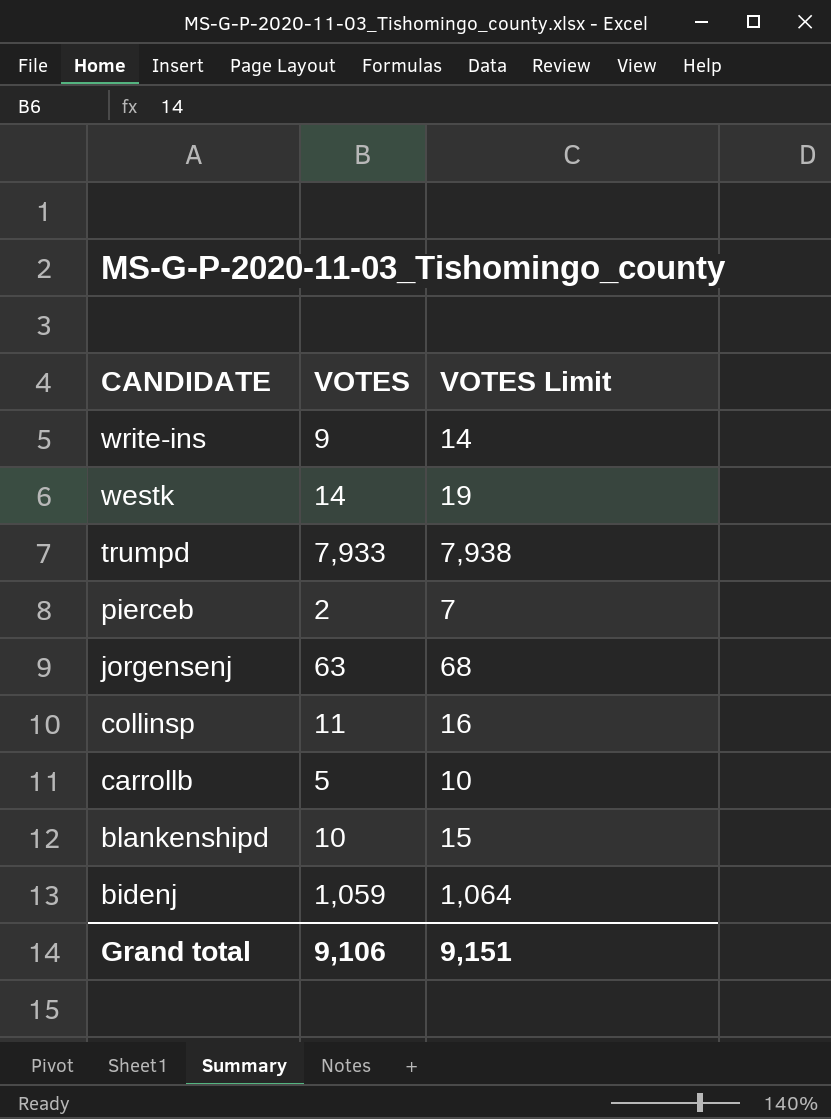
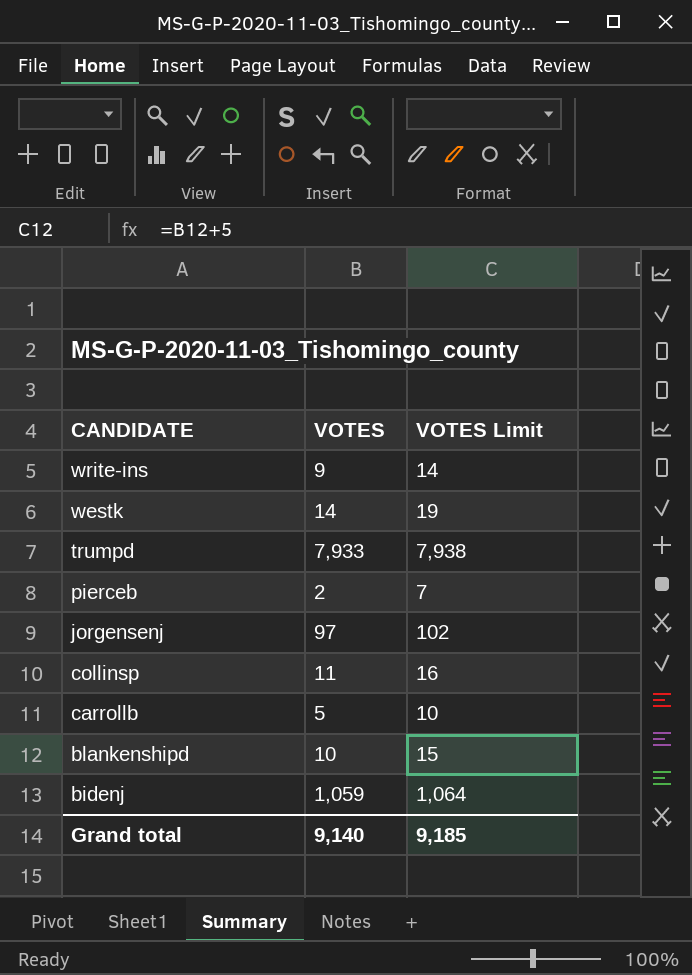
jorgensenj | VOTES: 63 -> 97
jorgensenj | VOTES Limit: 68 -> 102
Grand total | VOTES: 9,106 -> 9,140
Grand total | VOTES Limit: 9,151 -> 9,185

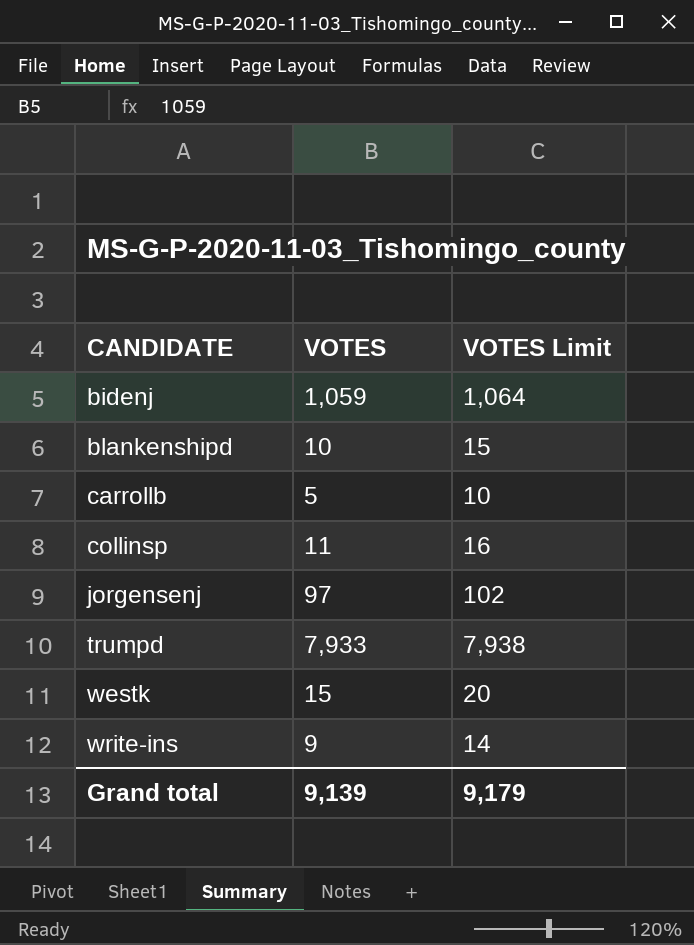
row order: CANDIDATE descending -> CANDIDATE ascending
row pierceb: 2 | 7 -> none
westk | VOTES: 14 -> 15
westk | VOTES Limit: 19 -> 20
Grand total | VOTES: 9,140 -> 9,139
Grand total | VOTES Limit: 9,185 -> 9,179

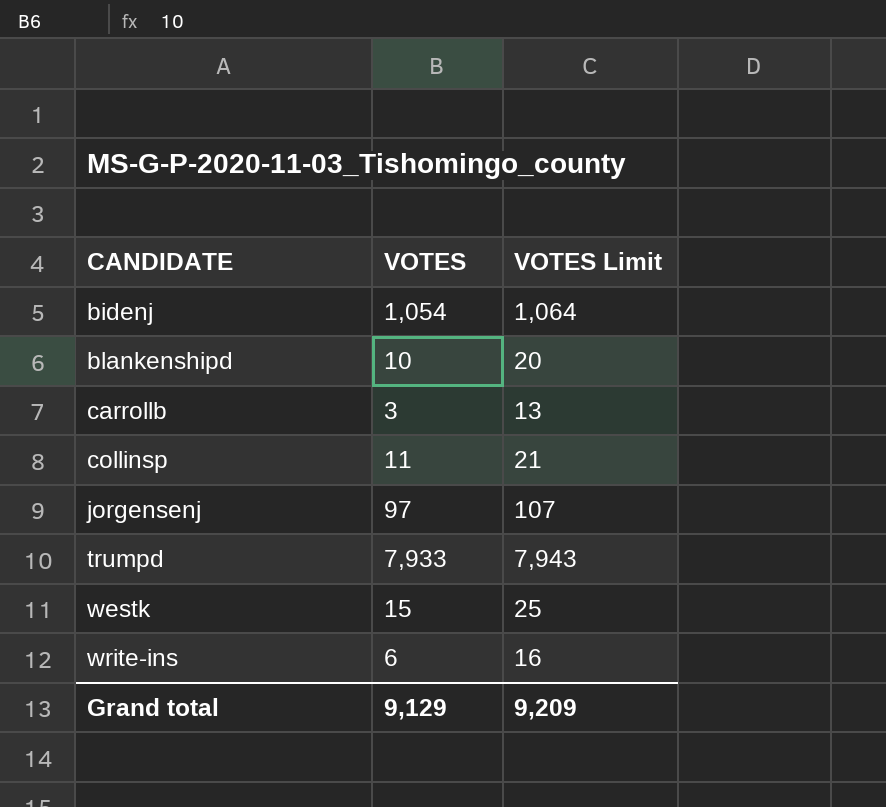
column VOTES Limit | formula: [VOTES] + 5 -> [VOTES] + 10
bidenj | VOTES: 1,059 -> 1,054
carrollb | VOTES: 5 -> 3
write-ins | VOTES: 9 -> 6
Grand total | VOTES: 9,139 -> 9,129
Grand total | VOTES Limit: 9,179 -> 9,209

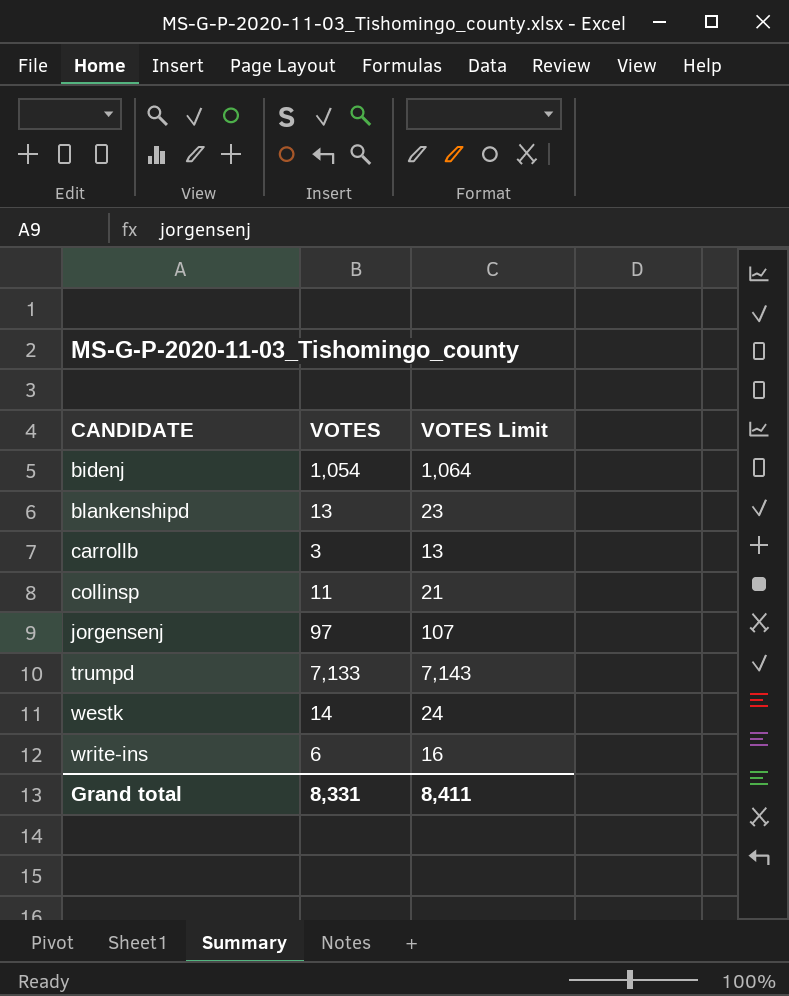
blankenshipd | VOTES: 10 -> 13
blankenshipd | VOTES Limit: 20 -> 23
trumpd | VOTES: 7,933 -> 7,133
trumpd | VOTES Limit: 7,943 -> 7,143
westk | VOTES: 15 -> 14
westk | VOTES Limit: 25 -> 24
Grand total | VOTES: 9,129 -> 8,331
Grand total | VOTES Limit: 9,209 -> 8,411

